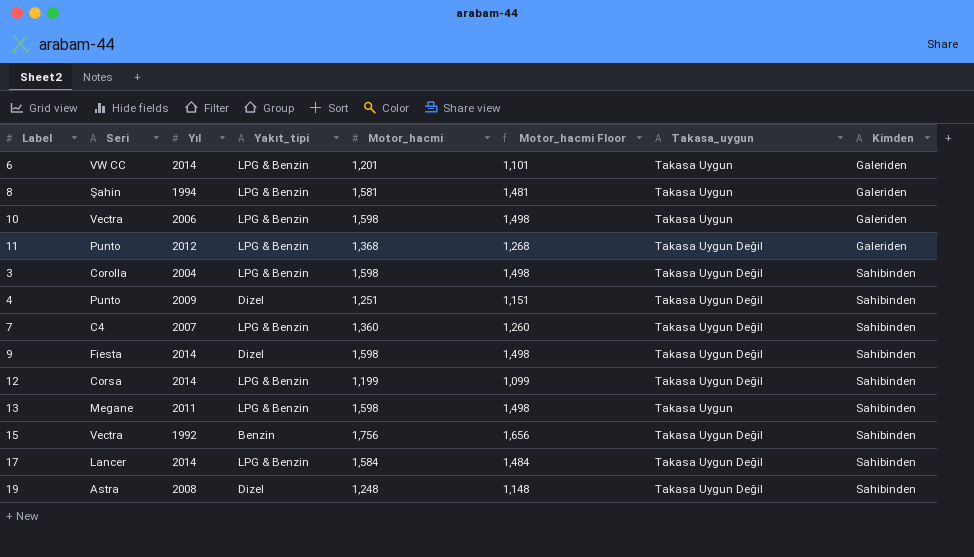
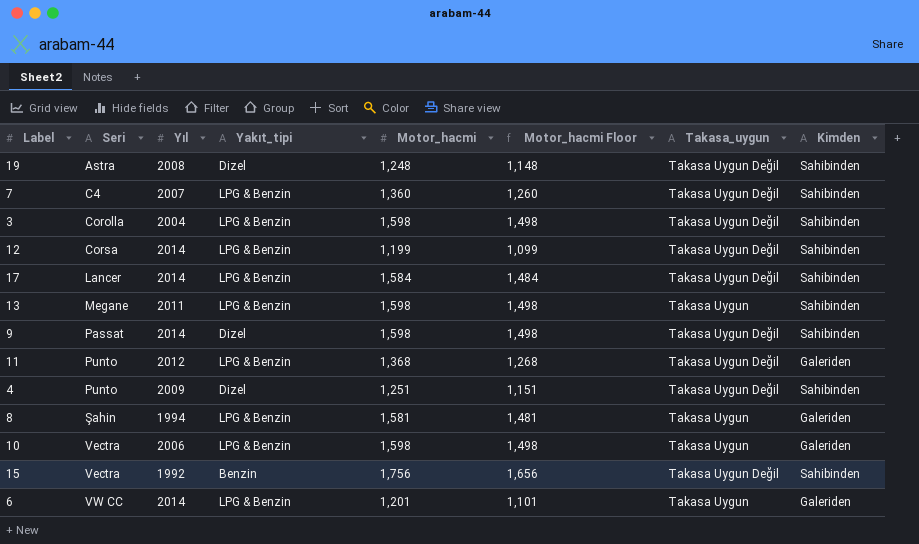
row order: Kimden ascending -> Seri ascending
9 | Seri: Fiesta -> Passat

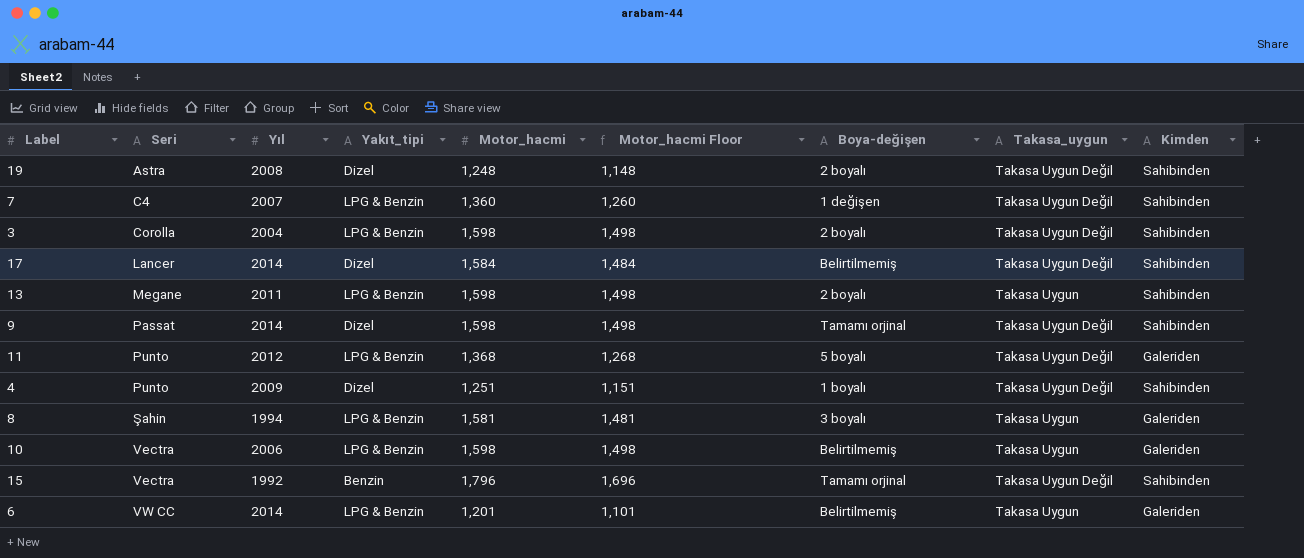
column Boya-değişen | position: none -> 7
row 12: Corsa | 2014 | LPG & Benzin | 1,199 | 1,099 | Takasa Uygun Değil | Sahibinden -> none
17 | Yakıt_tipi: LPG & Benzin -> Dizel
15 | Motor_hacmi: 1,756 -> 1,796
15 | Motor_hacmi Floor: 1,656 -> 1,696

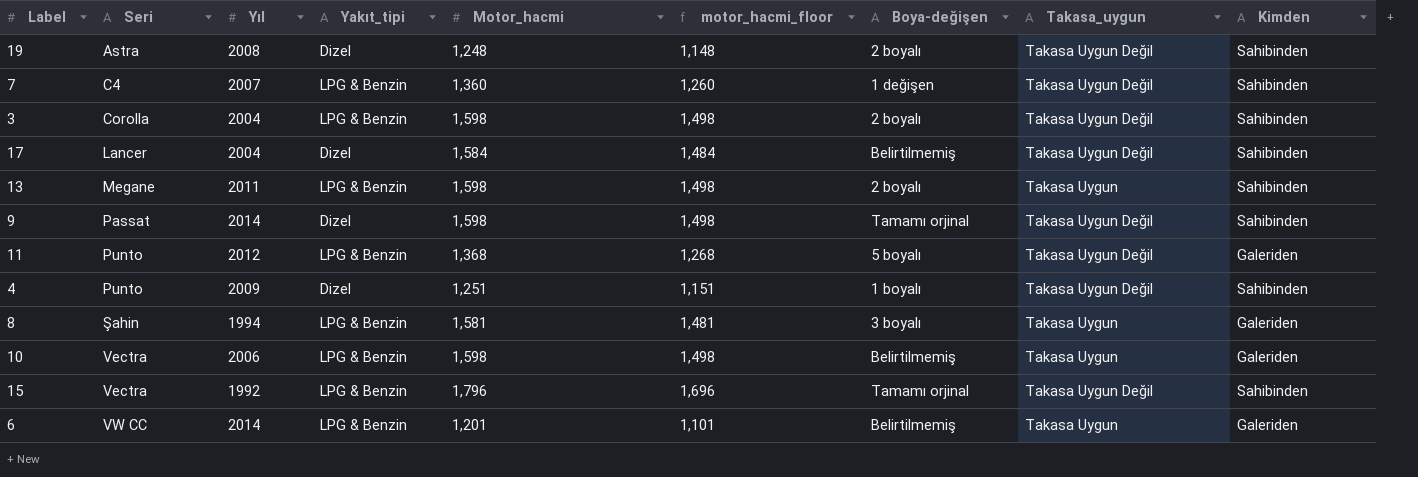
column name: Motor_hacmi Floor -> motor_hacmi_floor
17 | Yıl: 2014 -> 2004
15 | Yakıt_tipi: Benzin -> LPG & Benzin

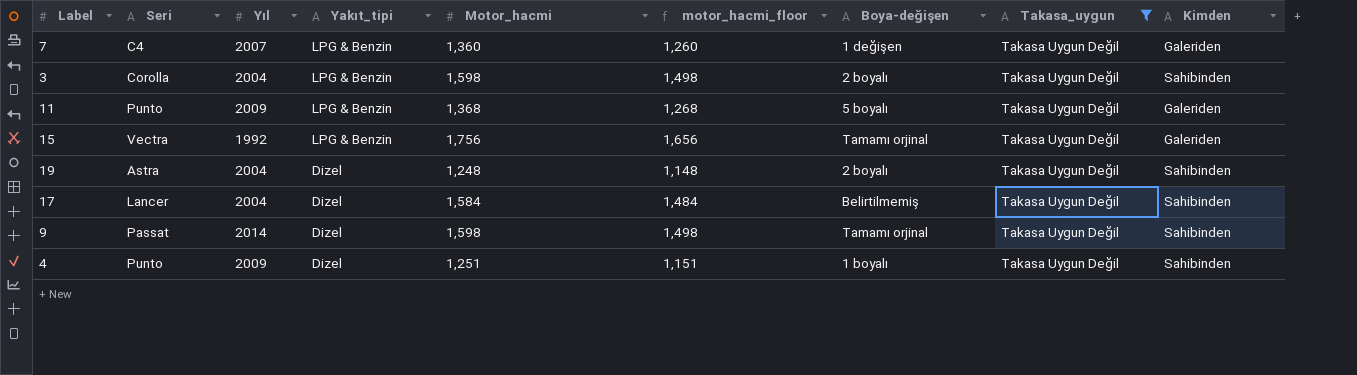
filter: none -> Takasa_uygun = Takasa Uygun Değil
row order: Seri ascending -> Yakıt_tipi descending
7 | Kimden: Sahibinden -> Galeriden
11 | Yıl: 2012 -> 2009
15 | Motor_hacmi: 1,796 -> 1,756
15 | motor_hacmi_floor: 1,696 -> 1,656
15 | Kimden: Sahibinden -> Galeriden
19 | Yıl: 2008 -> 2004

